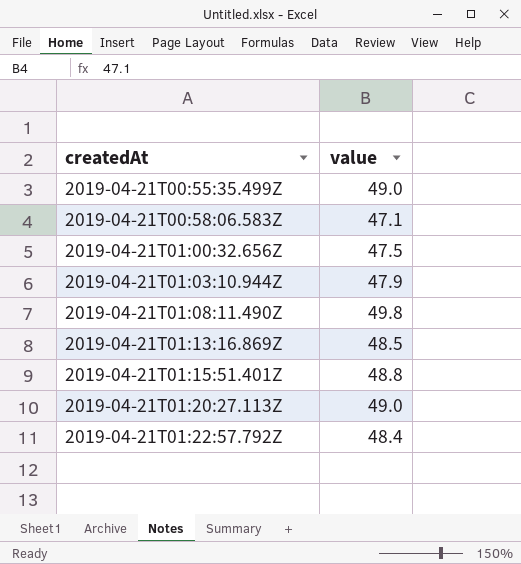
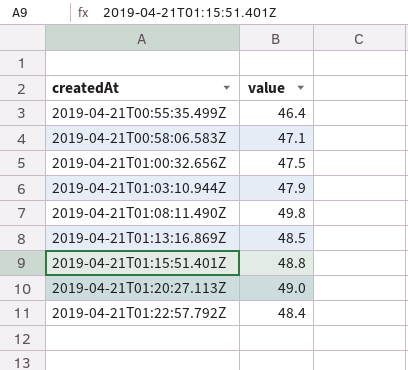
2019-04-21T00:55:35.499Z | value: 49.0 -> 46.4

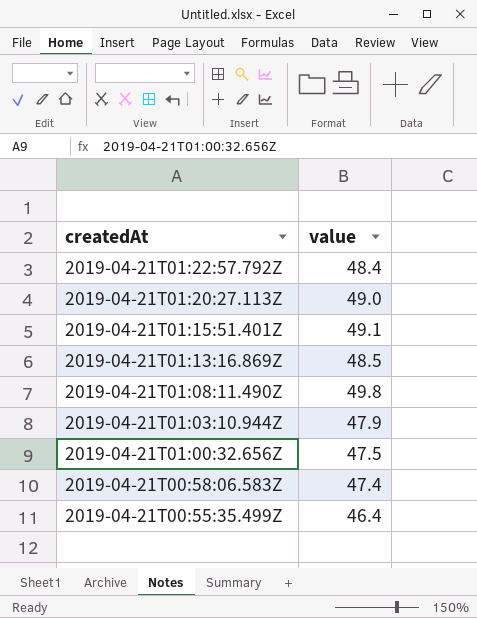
row order: createdAt ascending -> createdAt descending
2019-04-21T01:15:51.401Z | value: 48.8 -> 49.1
2019-04-21T00:58:06.583Z | value: 47.1 -> 47.4

